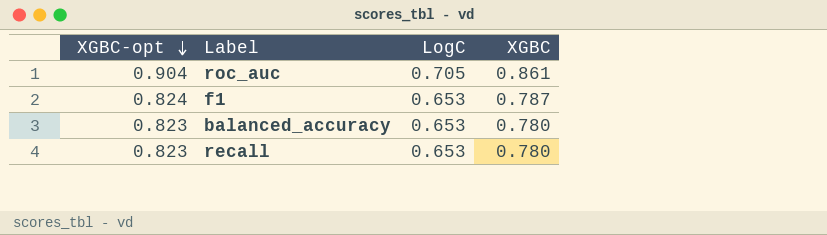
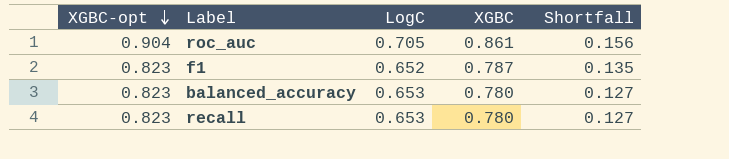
column Shortfall | formula: none -> [XGBC] - [LogC]
f1 | XGBC-opt: 0.824 -> 0.823
f1 | LogC: 0.653 -> 0.652

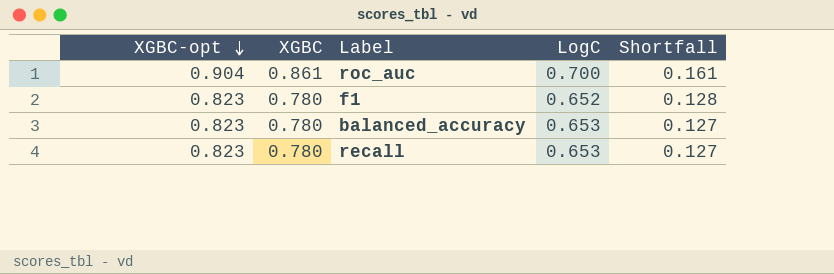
column XGBC | position: 4 -> 2
roc_auc | LogC: 0.705 -> 0.700
roc_auc | Shortfall: 0.156 -> 0.161
f1 | XGBC: 0.787 -> 0.780
f1 | Shortfall: 0.135 -> 0.128

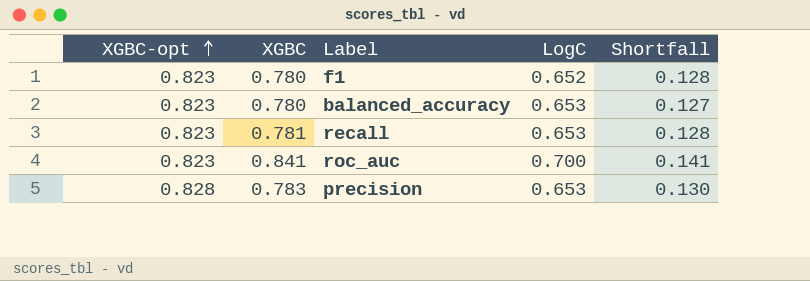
row order: XGBC-opt descending -> XGBC-opt ascending
recall | XGBC: 0.780 -> 0.781
recall | Shortfall: 0.127 -> 0.128
roc_auc | XGBC-opt: 0.904 -> 0.823
roc_auc | XGBC: 0.861 -> 0.841
roc_auc | Shortfall: 0.161 -> 0.141
row precision: none -> 0.828 | 0.783 | 0.653 | 0.130

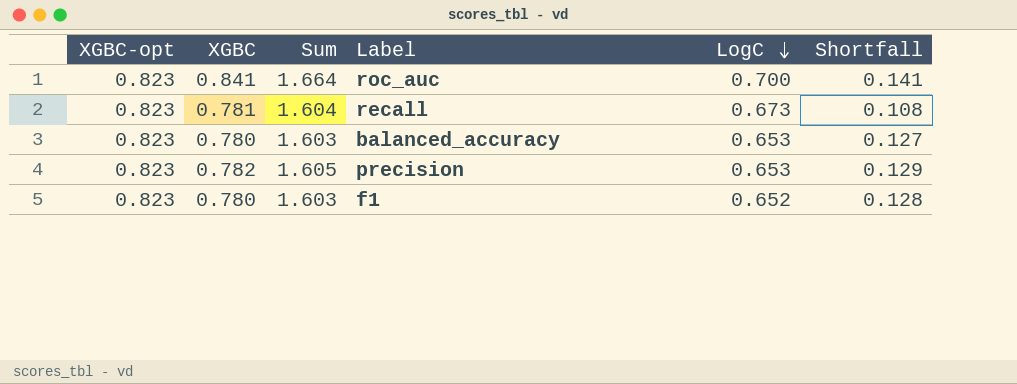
row order: XGBC-opt ascending -> LogC descending
column Sum | formula: none -> [XGBC-opt] + [XGBC]
recall | LogC: 0.653 -> 0.673
recall | Shortfall: 0.128 -> 0.108
precision | XGBC-opt: 0.828 -> 0.823
precision | XGBC: 0.783 -> 0.782
precision | Shortfall: 0.130 -> 0.129

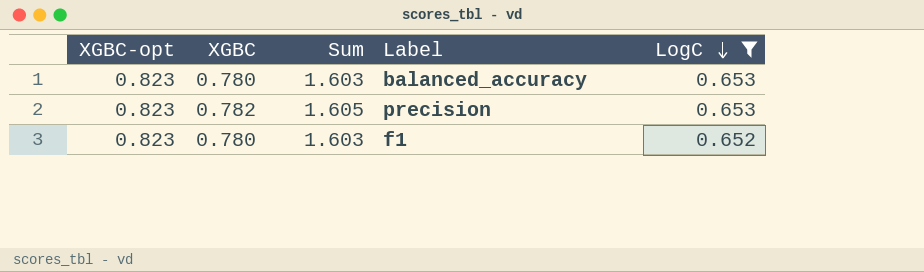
filter: none -> LogC <= 0.653
column Shortfall | formula: [XGBC] - [LogC] -> none

